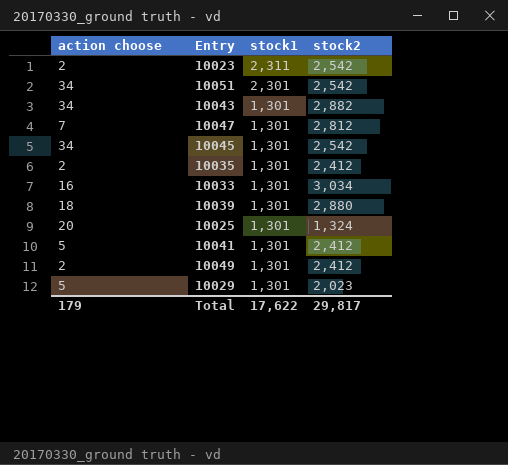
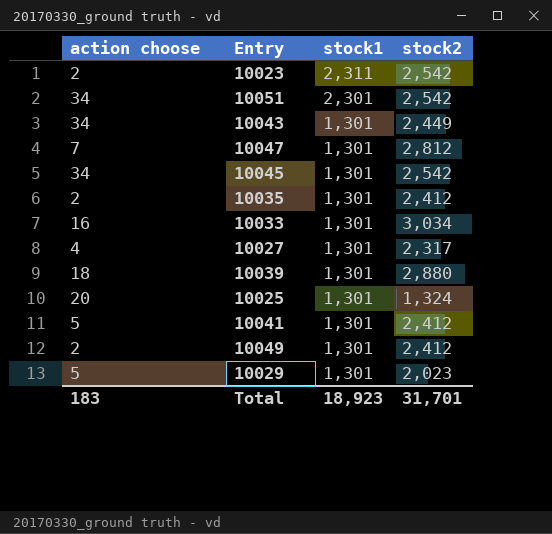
10043 | stock2: 2,882 -> 2,449
row 10027: none -> 4 | 1,301 | 2,317
Total | action choose: 179 -> 183
Total | stock1: 17,622 -> 18,923
Total | stock2: 29,817 -> 31,701

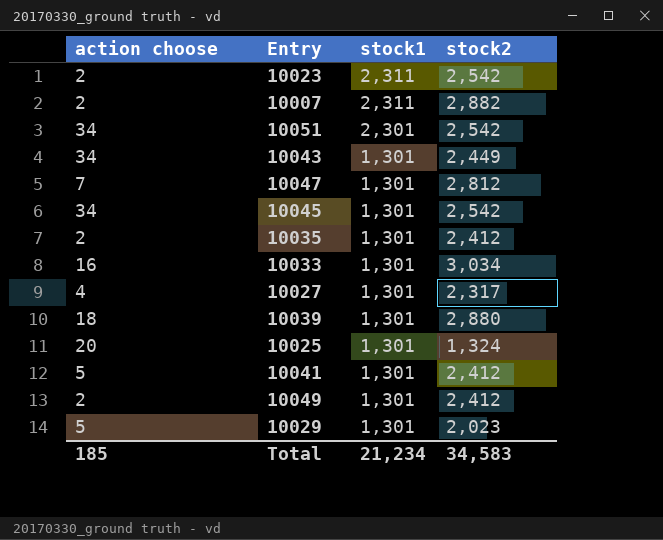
row 10007: none -> 2 | 2,311 | 2,882
Total | action choose: 183 -> 185
Total | stock1: 18,923 -> 21,234
Total | stock2: 31,701 -> 34,583

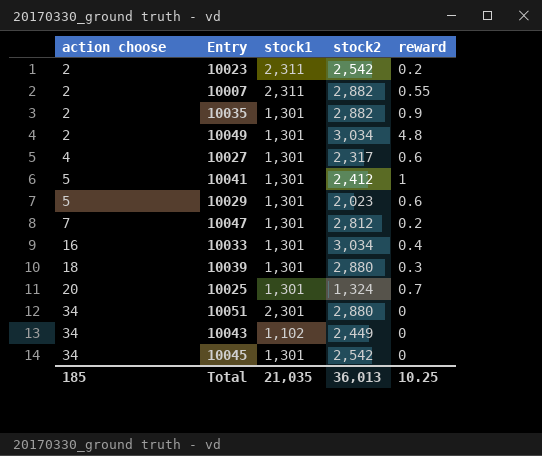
row order: stock1 descending -> action choose ascending
column reward | position: none -> 5
10035 | stock2: 2,412 -> 2,882
10049 | stock2: 2,412 -> 3,034
10051 | stock2: 2,542 -> 2,880
10043 | stock1: 1,301 -> 1,102
Total | stock1: 21,234 -> 21,035
Total | stock2: 34,583 -> 36,013

